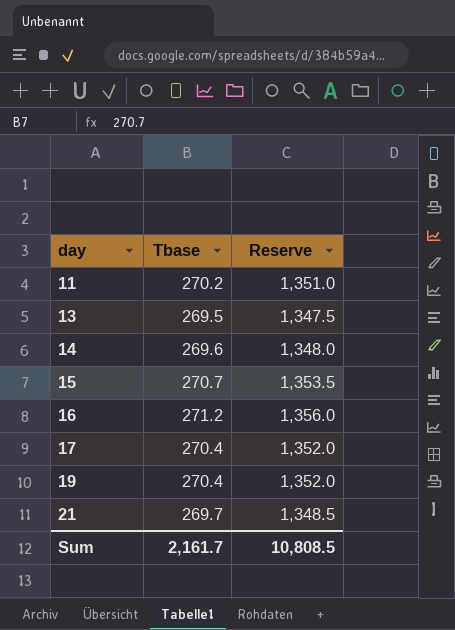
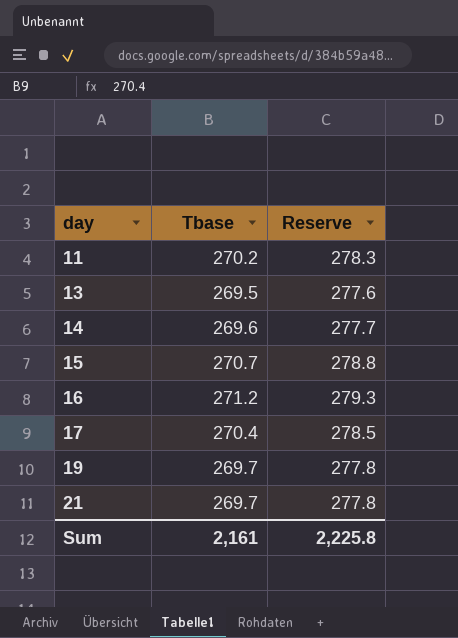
column Reserve | formula: [Tbase] * 5 -> [Tbase] * 1.03
19 | Tbase: 270.4 -> 269.7
Sum | Tbase: 2,161.7 -> 2,161
Sum | Reserve: 10,808.5 -> 2,225.8

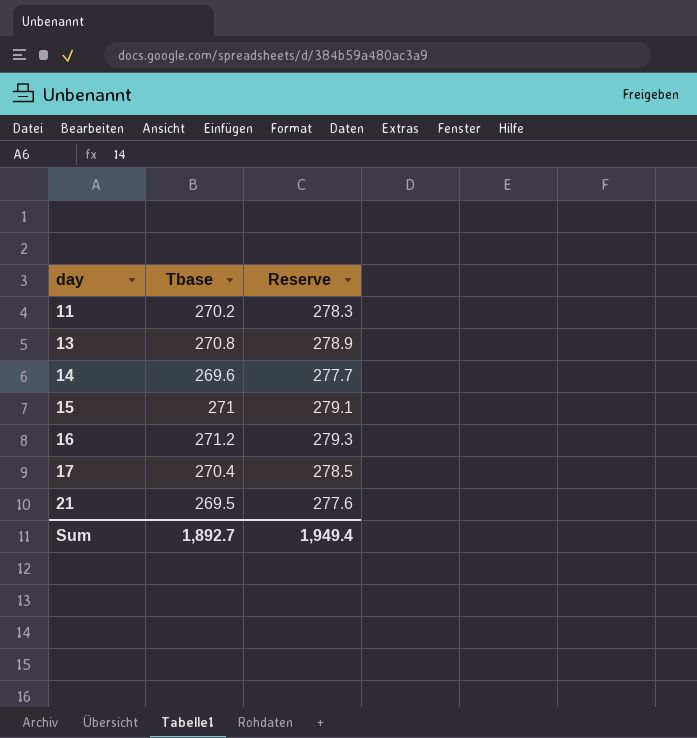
row 19: 269.7 | 277.8 -> none
13 | Tbase: 269.5 -> 270.8
13 | Reserve: 277.6 -> 278.9
15 | Tbase: 270.7 -> 271
15 | Reserve: 278.8 -> 279.1
21 | Tbase: 269.7 -> 269.5
21 | Reserve: 277.8 -> 277.6
Sum | Tbase: 2,161 -> 1,892.7
Sum | Reserve: 2,225.8 -> 1,949.4

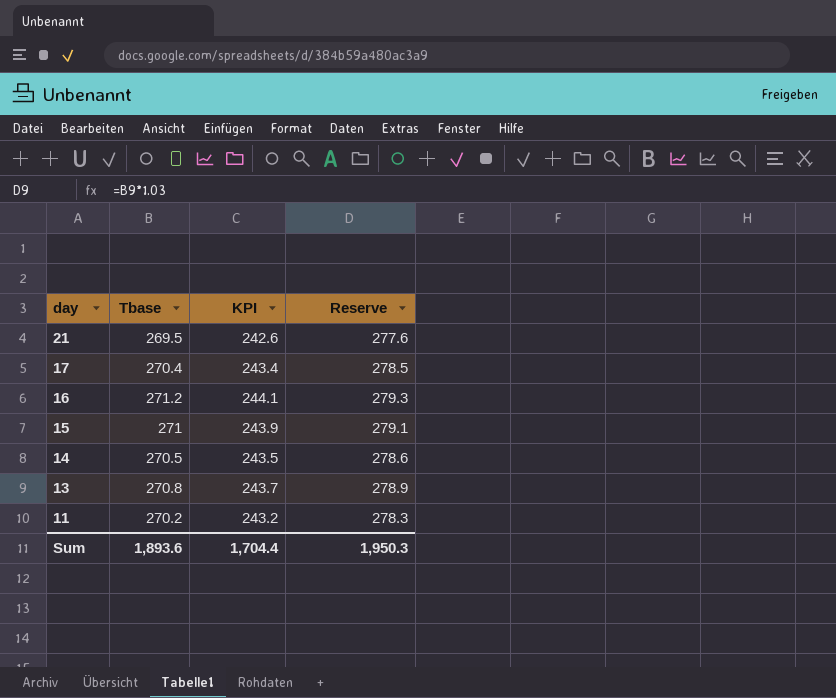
row order: day ascending -> day descending
column KPI | formula: none -> [Tbase] * 0.9
14 | Tbase: 269.6 -> 270.5
14 | Reserve: 277.7 -> 278.6
Sum | Tbase: 1,892.7 -> 1,893.6
Sum | Reserve: 1,949.4 -> 1,950.3

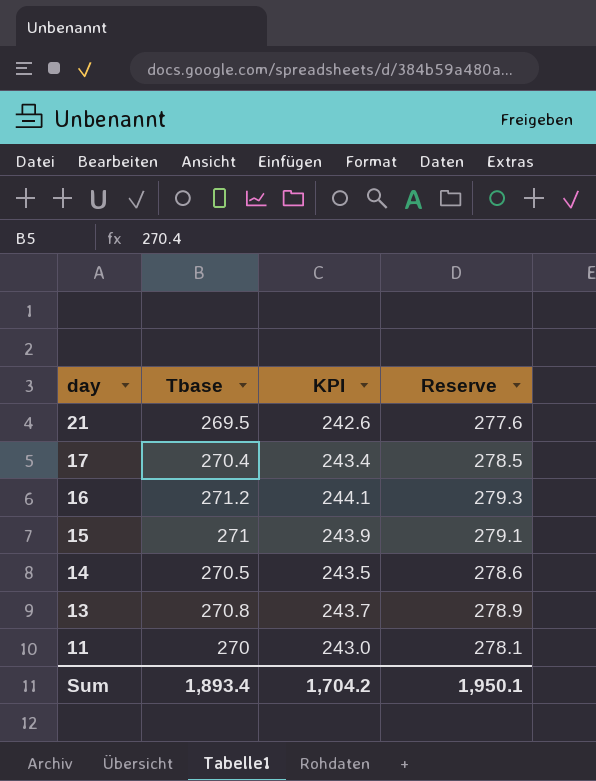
11 | Tbase: 270.2 -> 270
11 | KPI: 243.2 -> 243.0
11 | Reserve: 278.3 -> 278.1
Sum | Tbase: 1,893.6 -> 1,893.4
Sum | KPI: 1,704.4 -> 1,704.2
Sum | Reserve: 1,950.3 -> 1,950.1

